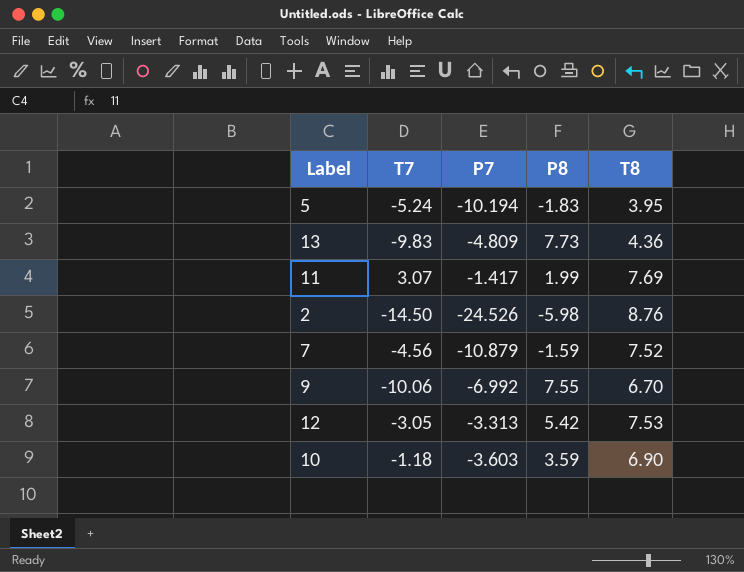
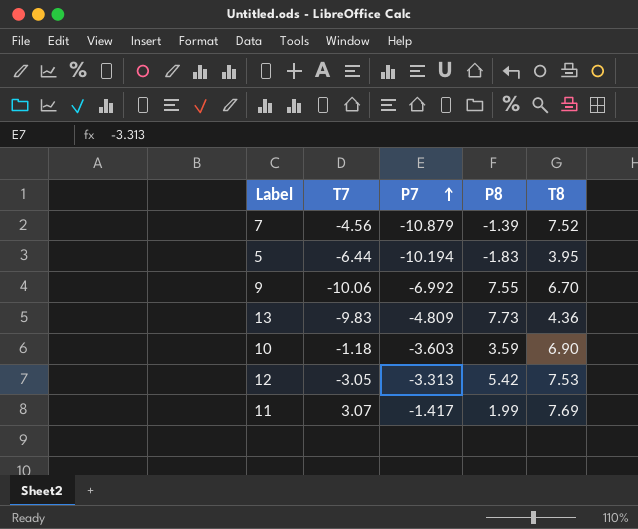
row order: none -> P7 ascending
row 2: -14.50 | -24.526 | -5.98 | 8.76 -> none
7 | P8: -1.59 -> -1.39
5 | T7: -5.24 -> -6.44

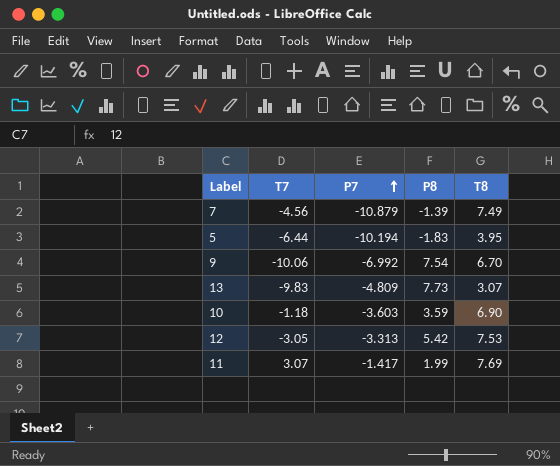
7 | T8: 7.52 -> 7.49
9 | P8: 7.55 -> 7.54
13 | T8: 4.36 -> 3.07

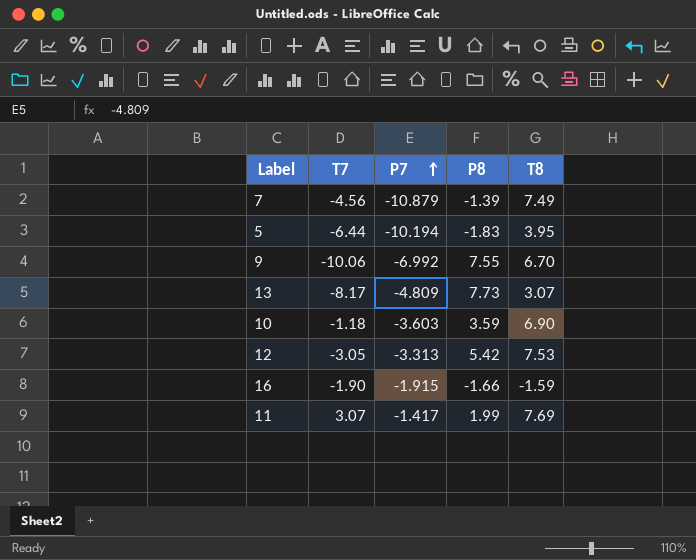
9 | P8: 7.54 -> 7.55
13 | T7: -9.83 -> -8.17
row 16: none -> -1.90 | -1.915 | -1.66 | -1.59

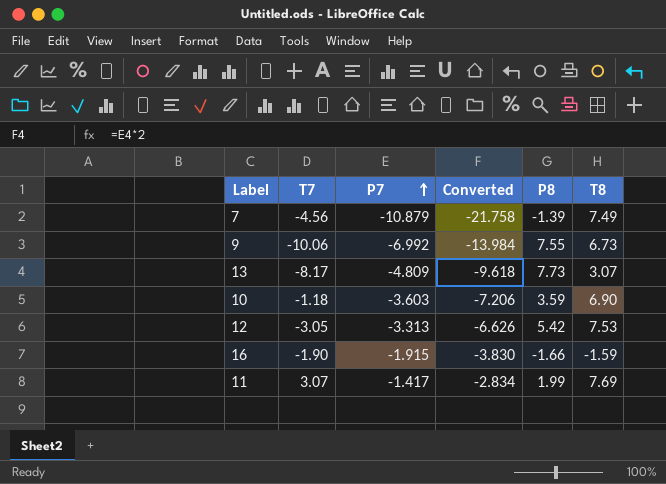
column Converted | formula: none -> [P7] * 2
row 5: -6.44 | -10.194 | -1.83 | 3.95 -> none
9 | T8: 6.70 -> 6.73

